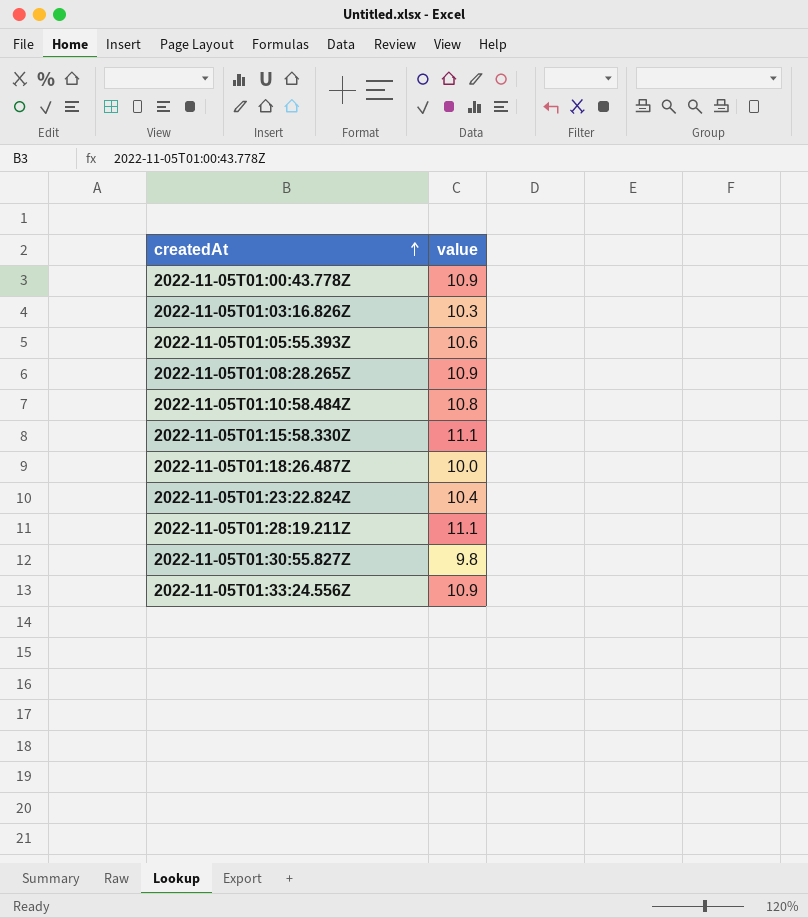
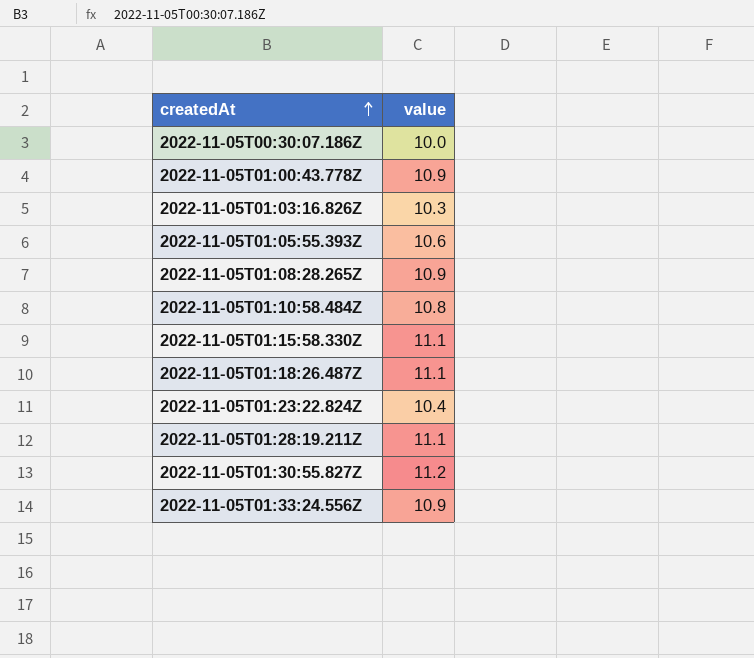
row 2022-11-05T00:30:07.186Z: none -> 10.0
2022-11-05T01:18:26.487Z | value: 10.0 -> 11.1
2022-11-05T01:30:55.827Z | value: 9.8 -> 11.2

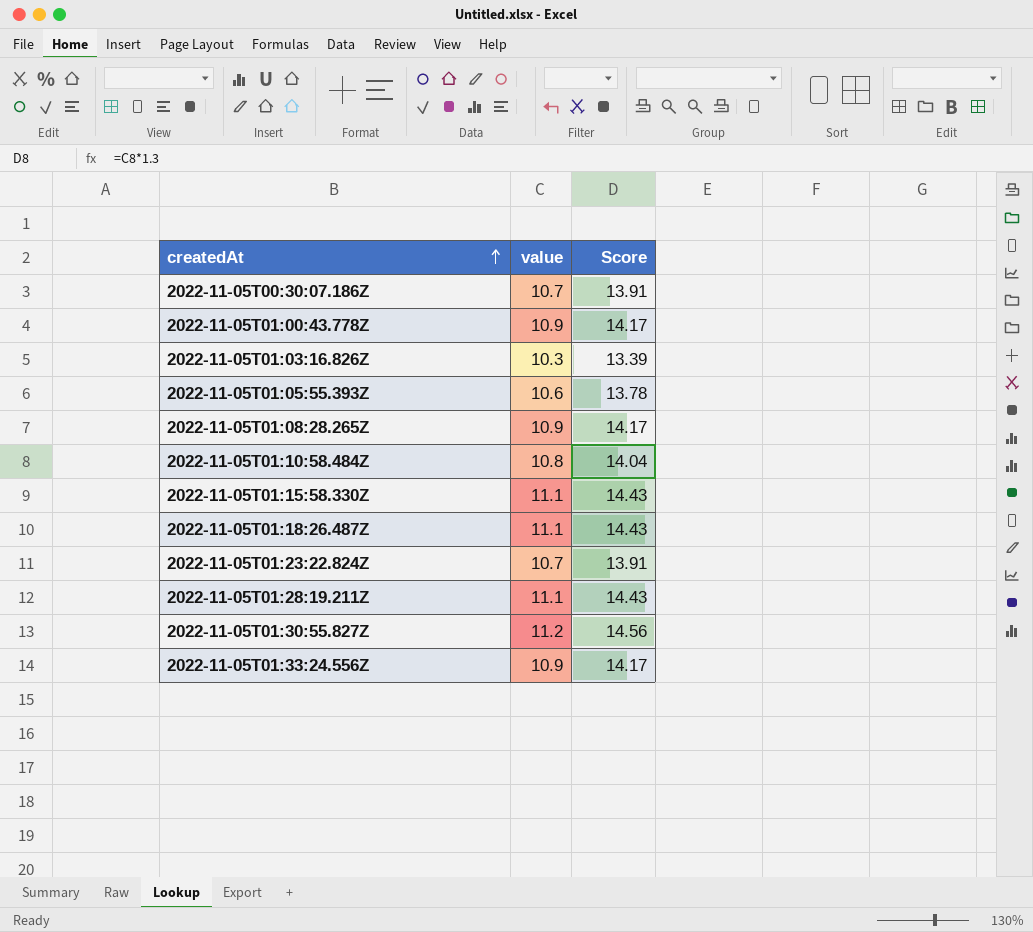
column Score | formula: none -> [value] * 1.3
2022-11-05T00:30:07.186Z | value: 10.0 -> 10.7
2022-11-05T01:23:22.824Z | value: 10.4 -> 10.7

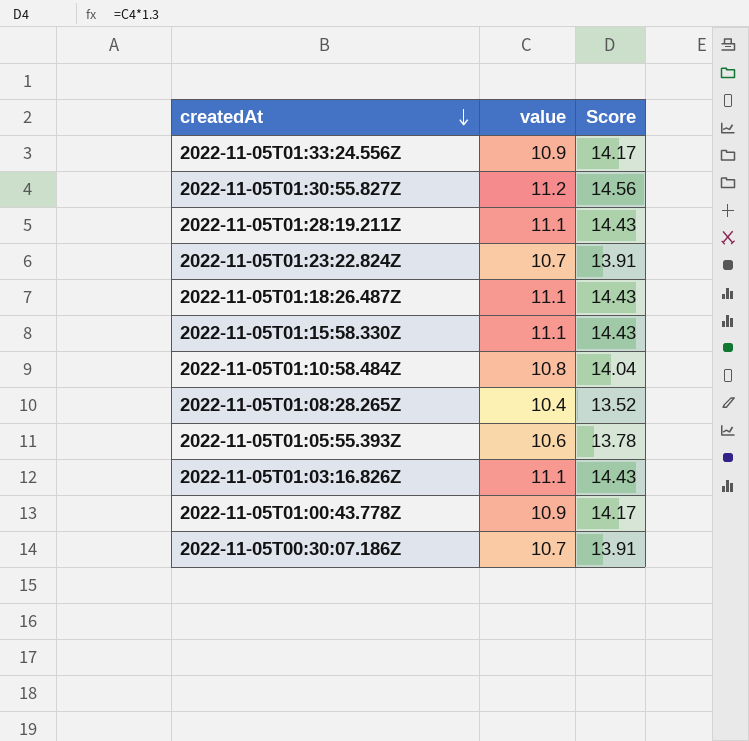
row order: createdAt ascending -> createdAt descending
2022-11-05T01:08:28.265Z | value: 10.9 -> 10.4
2022-11-05T01:08:28.265Z | Score: 14.17 -> 13.52
2022-11-05T01:03:16.826Z | value: 10.3 -> 11.1
2022-11-05T01:03:16.826Z | Score: 13.39 -> 14.43

